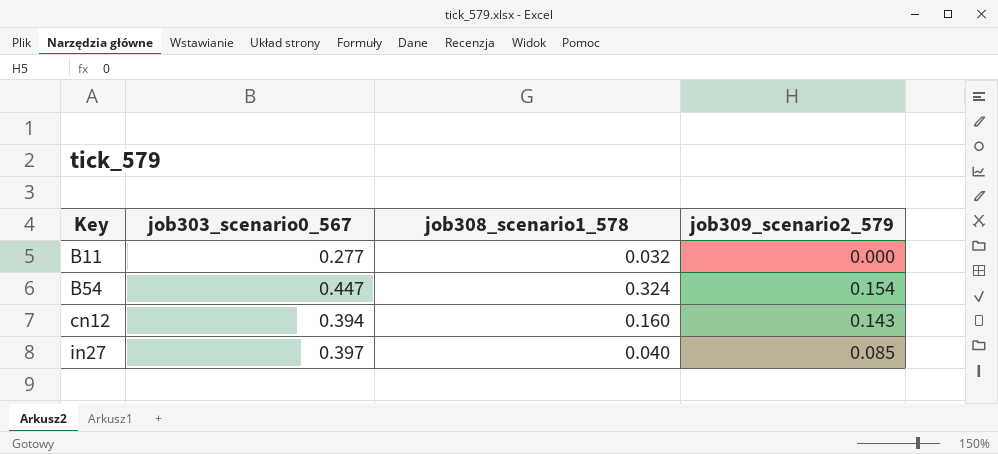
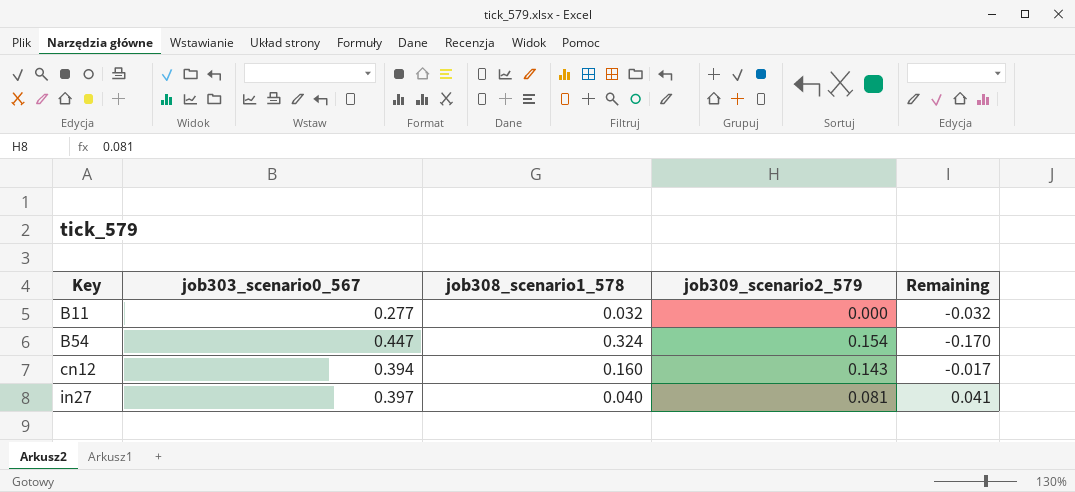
column Remaining | formula: none -> [job309_scenario2_579] - [job308_scenario1_578]
in27 | job309_scenario2_579: 0.085 -> 0.081

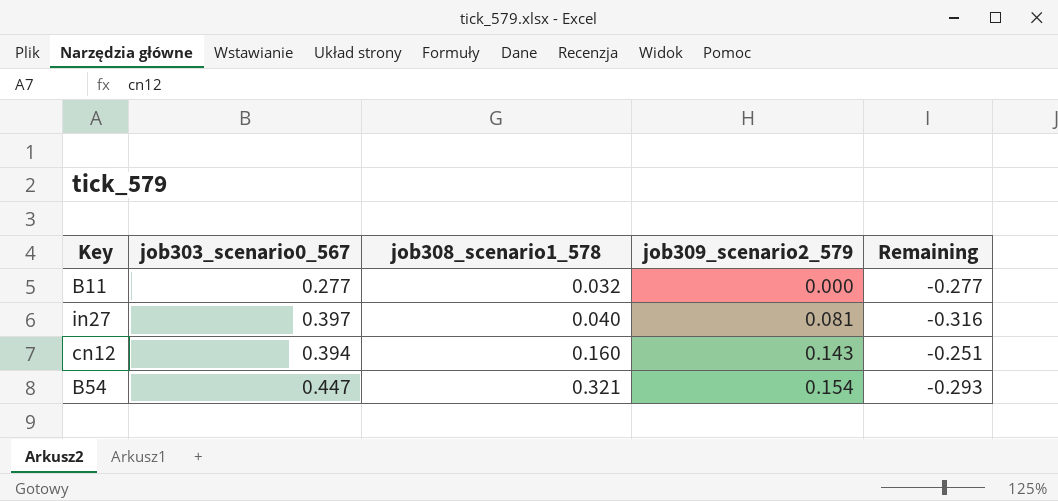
row order: Key ascending -> job308_scenario1_578 ascending
column Remaining | formula: [job309_scenario2_579] - [job308_scenario1_578] -> [job309_scenario2_579] - [job303_scenario0_567]
B54 | job308_scenario1_578: 0.324 -> 0.321

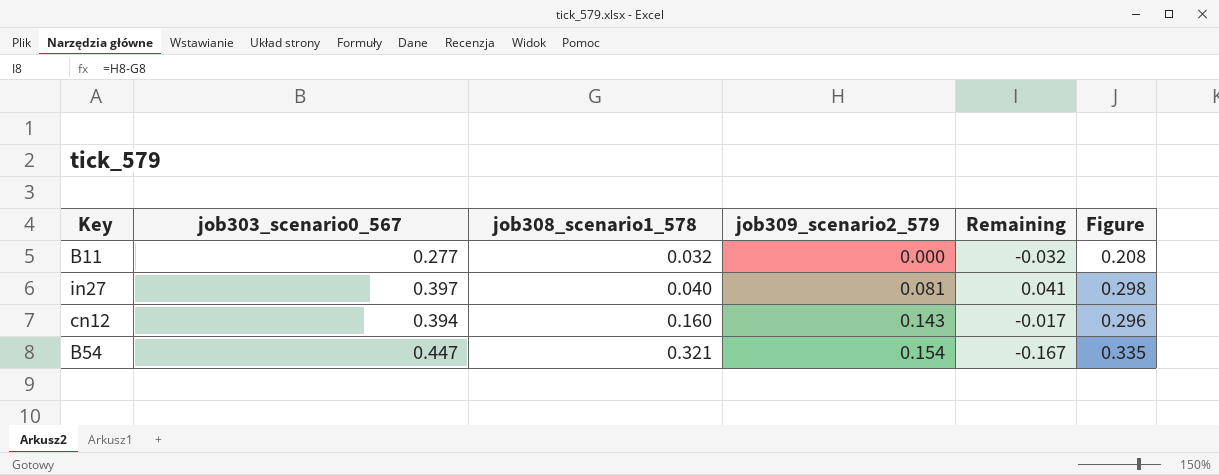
column Remaining | formula: [job309_scenario2_579] - [job303_scenario0_567] -> [job309_scenario2_579] - [job308_scenario1_578]
column Figure | formula: none -> [job303_scenario0_567] * 0.75

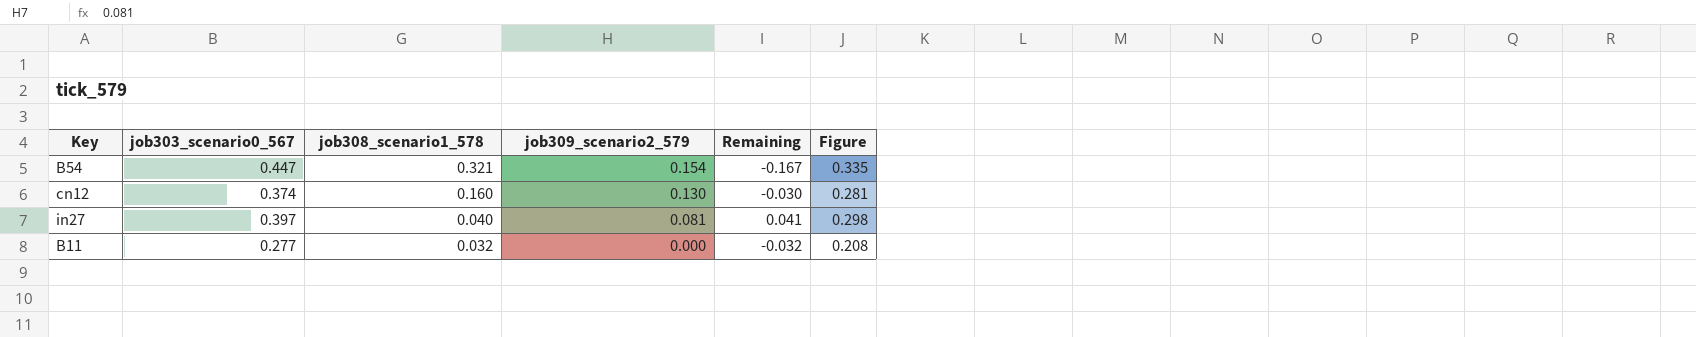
row order: job308_scenario1_578 ascending -> job308_scenario1_578 descending
cn12 | job303_scenario0_567: 0.394 -> 0.374
cn12 | job309_scenario2_579: 0.143 -> 0.130
cn12 | Remaining: -0.017 -> -0.030
cn12 | Figure: 0.296 -> 0.281

